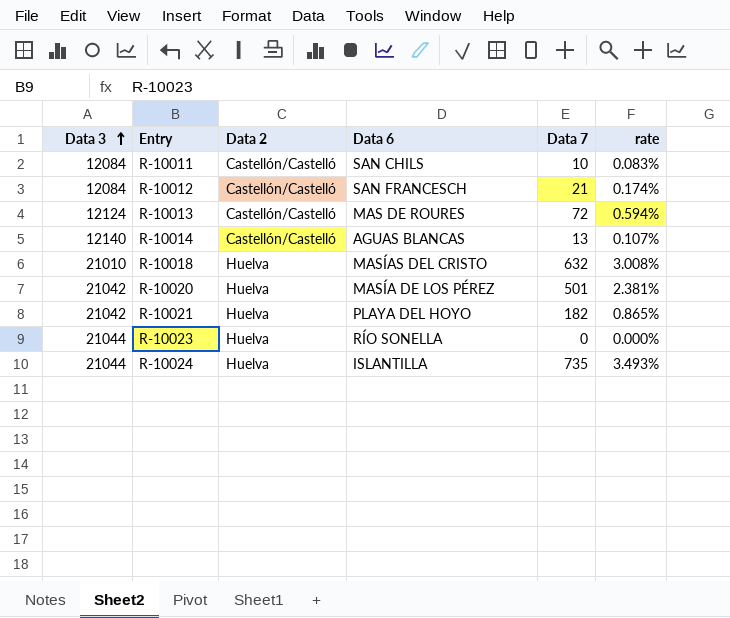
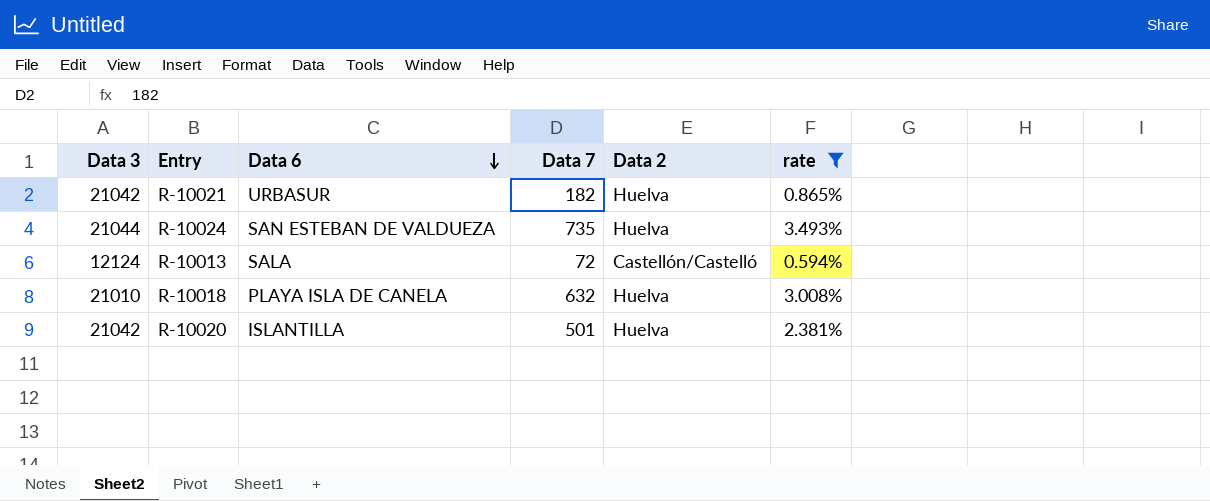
filter: none -> rate >= 0.594%
row order: Data 3 ascending -> Data 6 descending
column Data 2 | position: 3 -> 5
R-10021 | Data 6: PLAYA DEL HOYO -> URBASUR
R-10024 | Data 6: ISLANTILLA -> SAN ESTEBAN DE VALDUEZA
R-10013 | Data 6: MAS DE ROURES -> SALA
R-10018 | Data 6: MASÍAS DEL CRISTO -> PLAYA ISLA DE CANELA
R-10020 | Data 6: MASÍA DE LOS PÉREZ -> ISLANTILLA

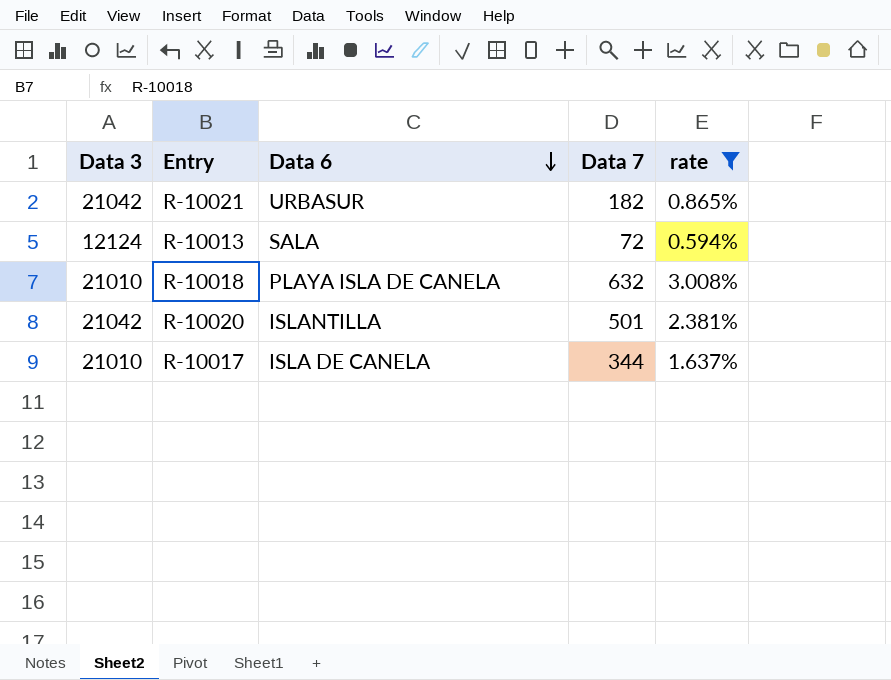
column Data 2 | position: 5 -> none
row R-10024: 21044 | SAN ESTEBAN DE VALDUEZA | 735 | Huelva | 3.493% -> none
row R-10017: none -> 21010 | ISLA DE CANELA | 344 | 1.637%

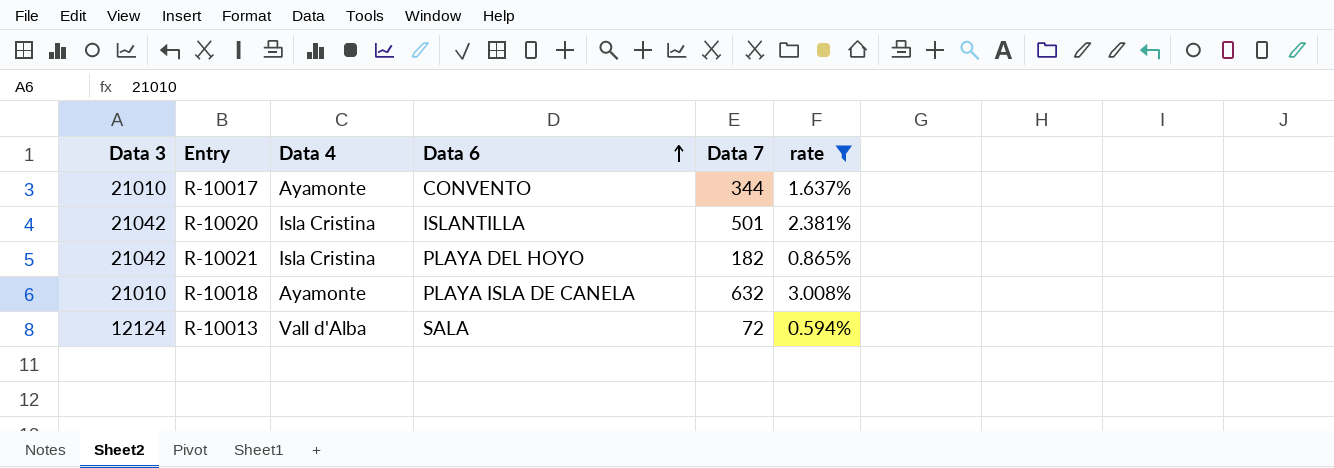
row order: Data 6 descending -> Data 6 ascending
column Data 4 | position: none -> 3
R-10017 | Data 6: ISLA DE CANELA -> CONVENTO
R-10021 | Data 6: URBASUR -> PLAYA DEL HOYO

